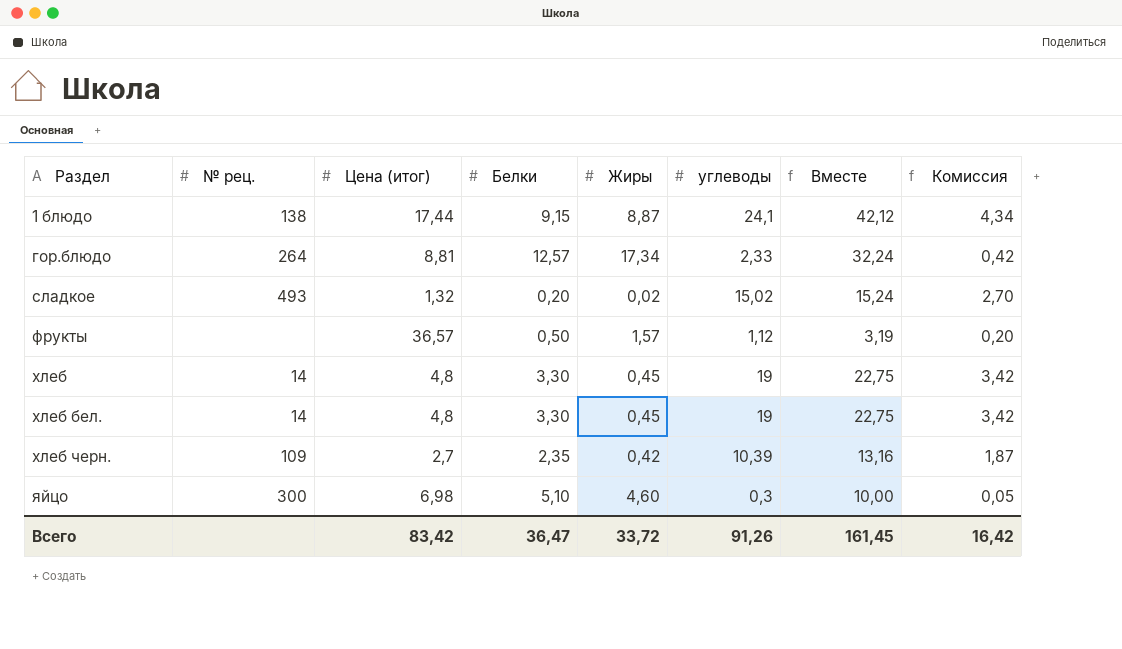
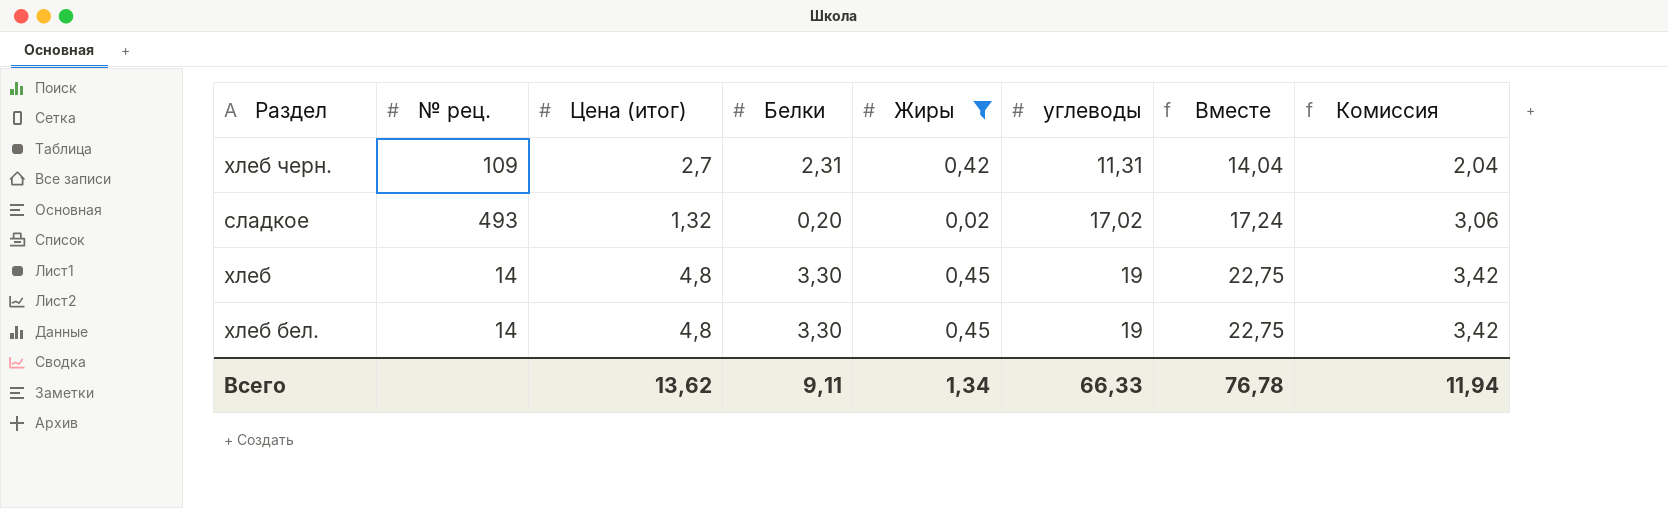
filter: none -> Жиры <= 0,45
row order: Раздел ascending -> углеводы ascending
хлеб черн. | Белки: 2,35 -> 2,31
хлеб черн. | углеводы: 10,39 -> 11,31
хлеб черн. | Вместе: 13,16 -> 14,04
хлеб черн. | Комиссия: 1,87 -> 2,04
сладкое | углеводы: 15,02 -> 17,02
сладкое | Вместе: 15,24 -> 17,24
сладкое | Комиссия: 2,70 -> 3,06
Всего | Цена (итог): 83,42 -> 13,62
Всего | Белки: 36,47 -> 9,11
Всего | Жиры: 33,72 -> 1,34
Всего | углеводы: 91,26 -> 66,33
Всего | Вместе: 161,45 -> 76,78
Всего | Комиссия: 16,42 -> 11,94

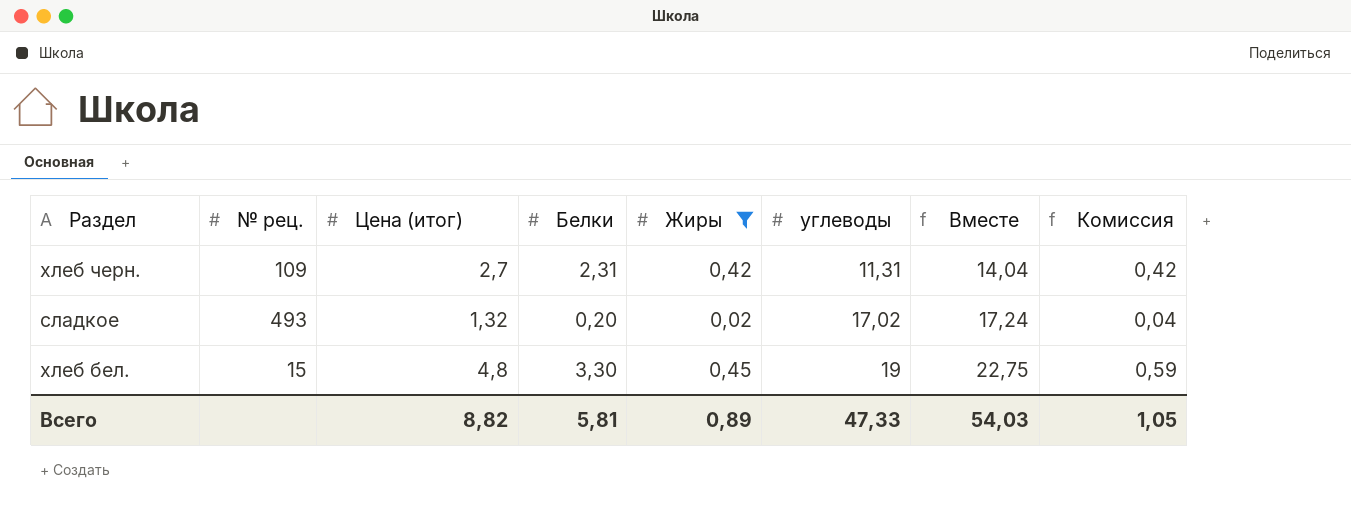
column Комиссия | formula: [углеводы] * 0,18 -> [Белки] * 0,18
row хлеб: 14 | 4,8 | 3,30 | 0,45 | 19 | 22,75 | 3,42 -> none
хлеб бел. | № рец.: 14 -> 15
Всего | Цена (итог): 13,62 -> 8,82
Всего | Белки: 9,11 -> 5,81
Всего | Жиры: 1,34 -> 0,89
Всего | углеводы: 66,33 -> 47,33
Всего | Вместе: 76,78 -> 54,03
Всего | Комиссия: 11,94 -> 1,05

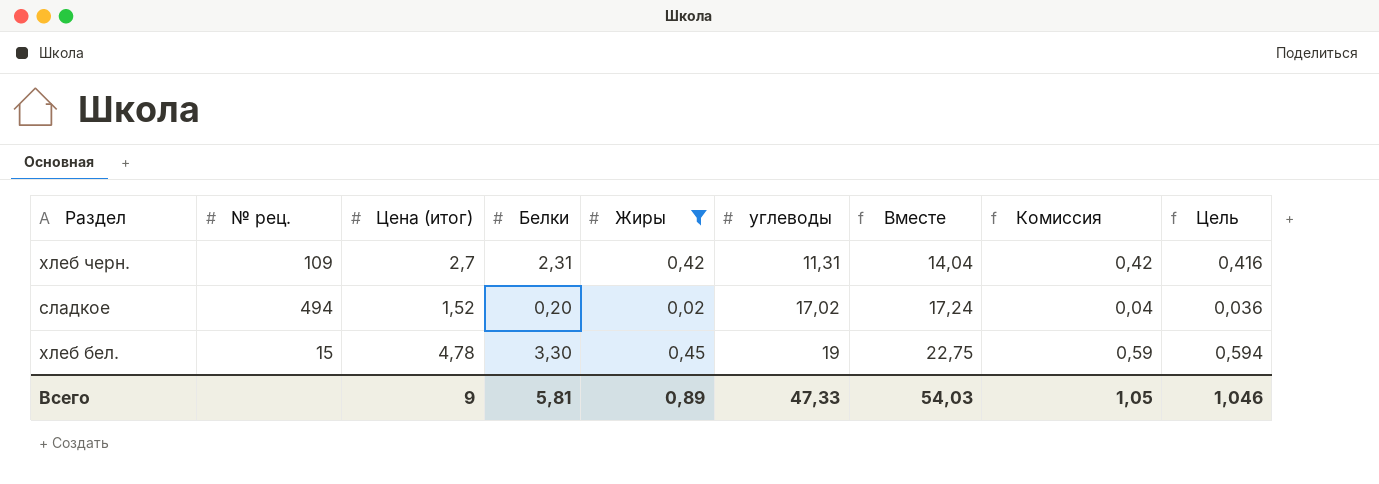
column Цель | formula: none -> [Белки] * 0,18
сладкое | № рец.: 493 -> 494
сладкое | Цена (итог): 1,32 -> 1,52
хлеб бел. | Цена (итог): 4,8 -> 4,78
Всего | Цена (итог): 8,82 -> 9

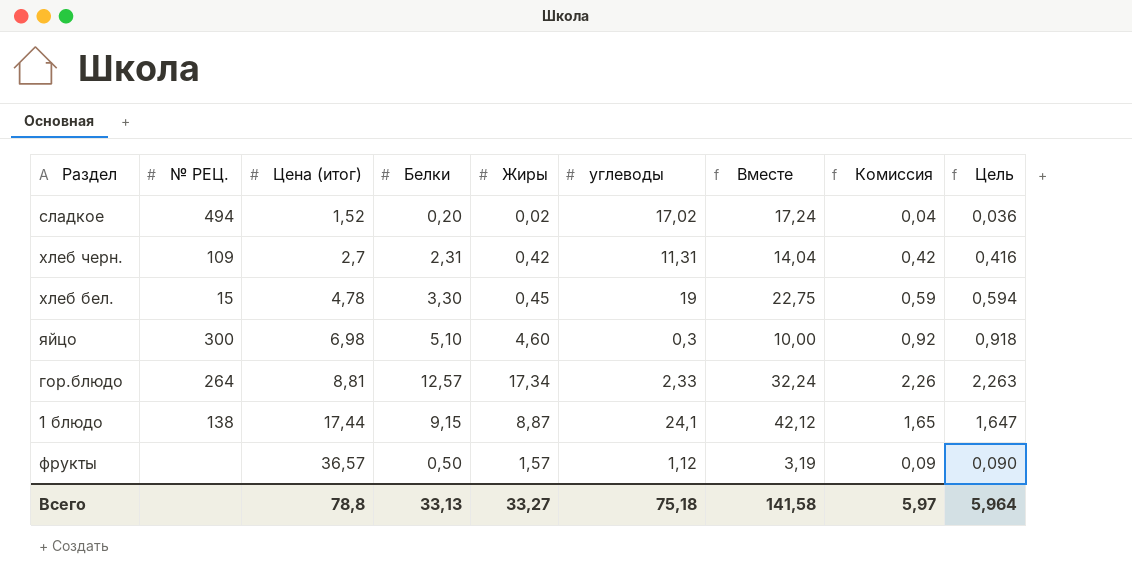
filter: Жиры <= 0,45 -> none
row order: углеводы ascending -> Цена (итог) ascending
column name: № рец. -> № РЕЦ.
Всего | Цена (итог): 9 -> 78,8
Всего | Белки: 5,81 -> 33,13
Всего | Жиры: 0,89 -> 33,27
Всего | углеводы: 47,33 -> 75,18
Всего | Вместе: 54,03 -> 141,58
Всего | Комиссия: 1,05 -> 5,97
Всего | Цель: 1,046 -> 5,964

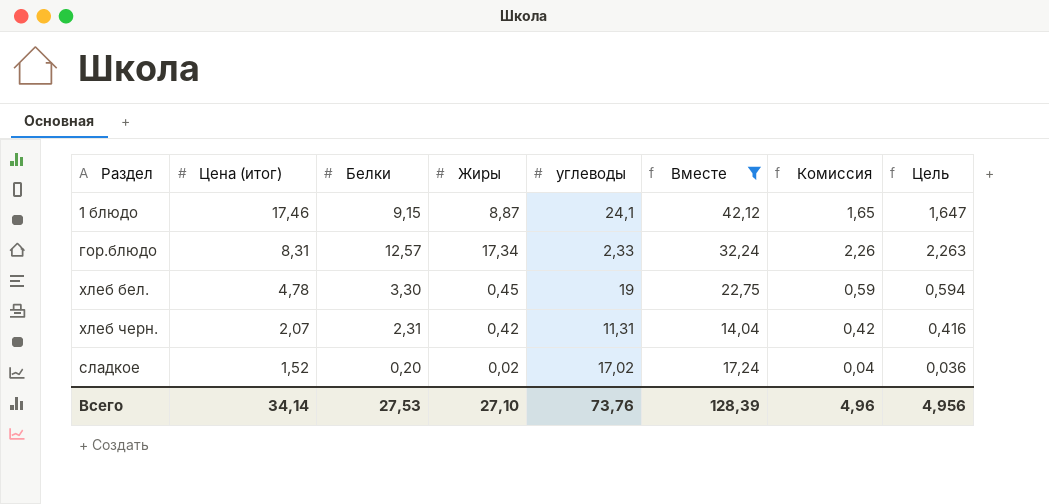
filter: none -> Вместе >= 14,04
row order: Цена (итог) ascending -> Цена (итог) descending
column № РЕЦ. | position: 2 -> none
1 блюдо | Цена (итог): 17,44 -> 17,46
гор.блюдо | Цена (итог): 8,81 -> 8,31
хлеб черн. | Цена (итог): 2,7 -> 2,07
Всего | Цена (итог): 78,8 -> 34,14
Всего | Белки: 33,13 -> 27,53
Всего | Жиры: 33,27 -> 27,10
Всего | углеводы: 75,18 -> 73,76
Всего | Вместе: 141,58 -> 128,39
Всего | Комиссия: 5,97 -> 4,96
Всего | Цель: 5,964 -> 4,956

